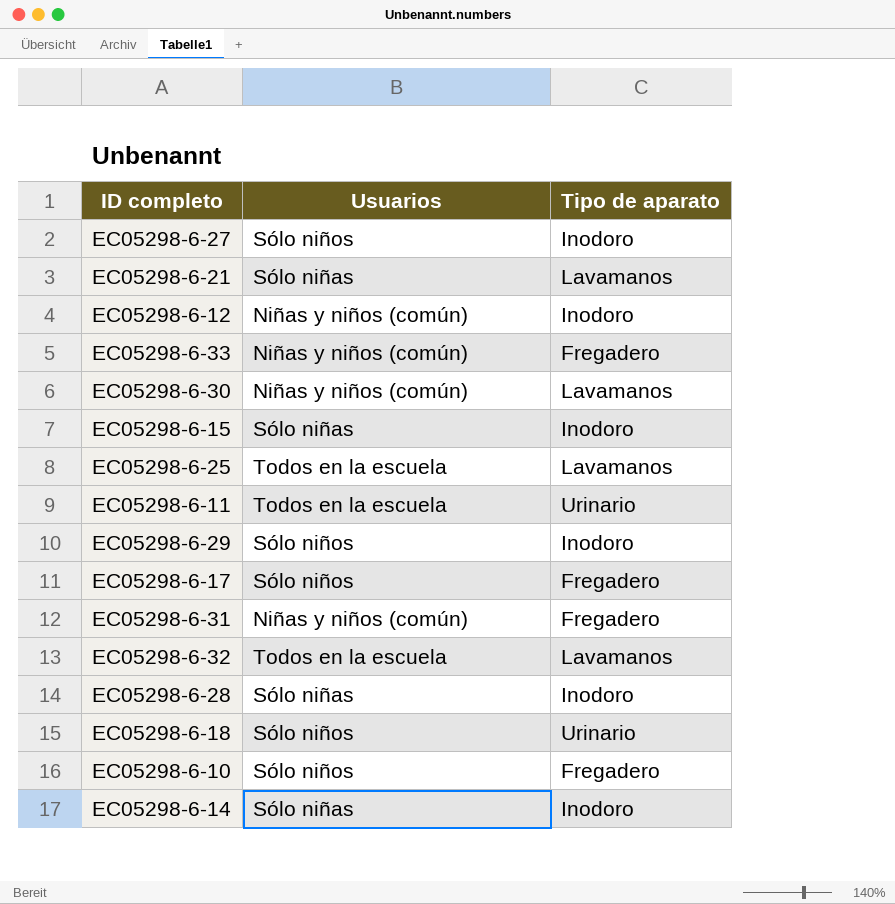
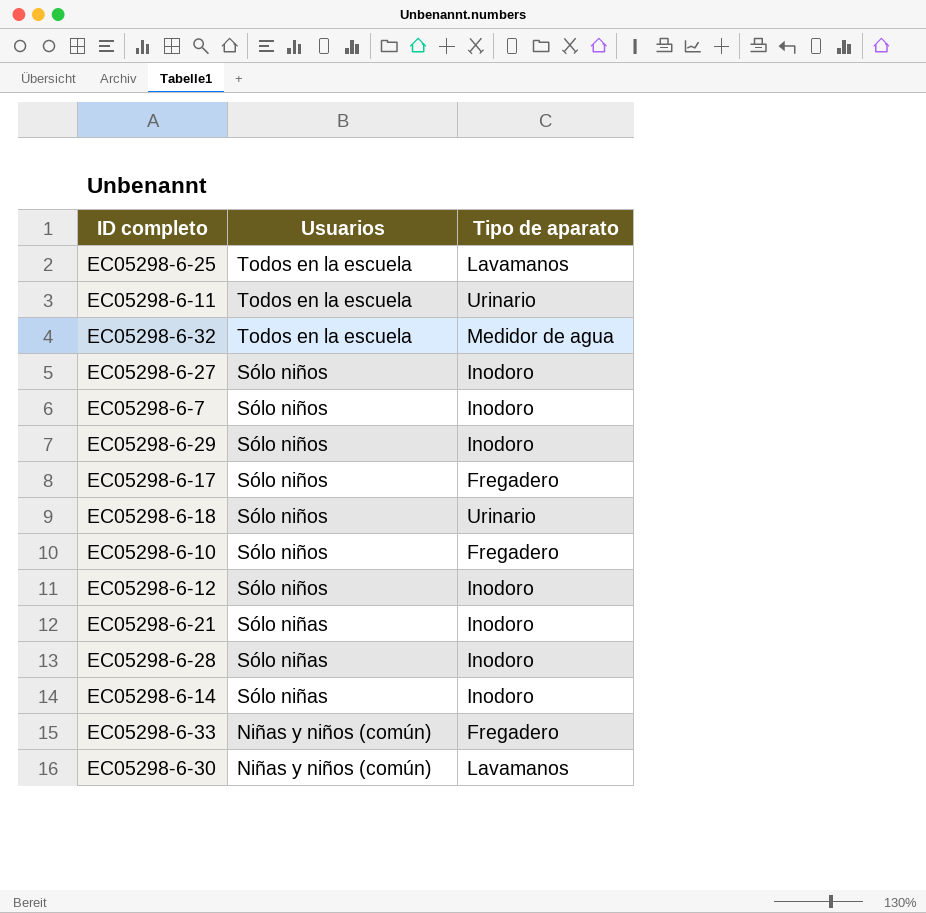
row order: none -> Usuarios descending
row EC05298-6-15: Sólo niñas | Inodoro -> none
row EC05298-6-31: Niñas y niños (común) | Fregadero -> none
EC05298-6-32 | Tipo de aparato: Lavamanos -> Medidor de agua
row EC05298-6-7: none -> Sólo niños | Inodoro
EC05298-6-12 | Usuarios: Niñas y niños (común) -> Sólo niños
EC05298-6-21 | Tipo de aparato: Lavamanos -> Inodoro

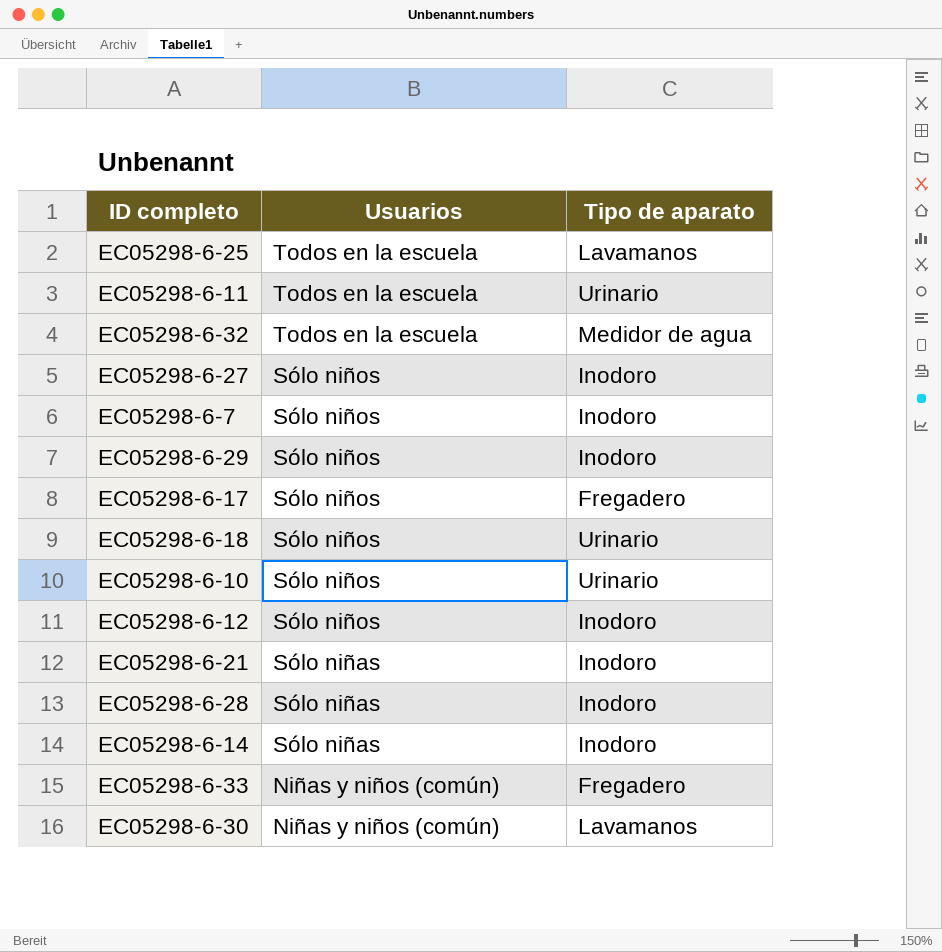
EC05298-6-10 | Tipo de aparato: Fregadero -> Urinario

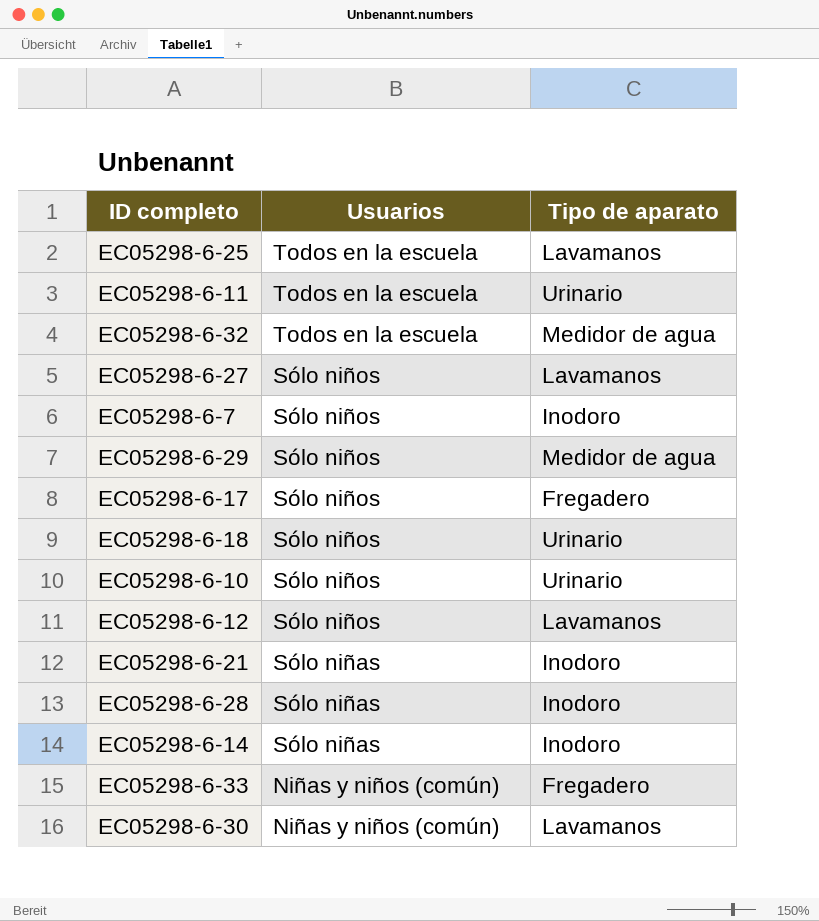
EC05298-6-27 | Tipo de aparato: Inodoro -> Lavamanos
EC05298-6-29 | Tipo de aparato: Inodoro -> Medidor de agua
EC05298-6-12 | Tipo de aparato: Inodoro -> Lavamanos

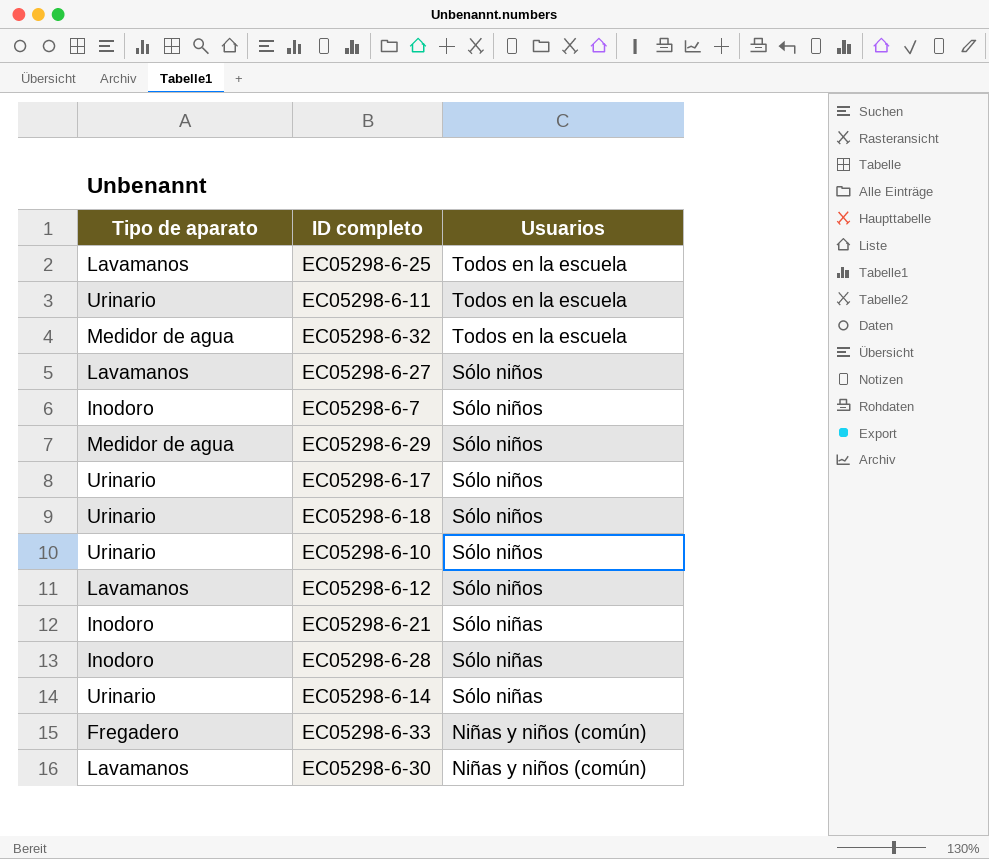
column Tipo de aparato | position: 3 -> 1
EC05298-6-17 | Tipo de aparato: Fregadero -> Urinario
EC05298-6-14 | Tipo de aparato: Inodoro -> Urinario

